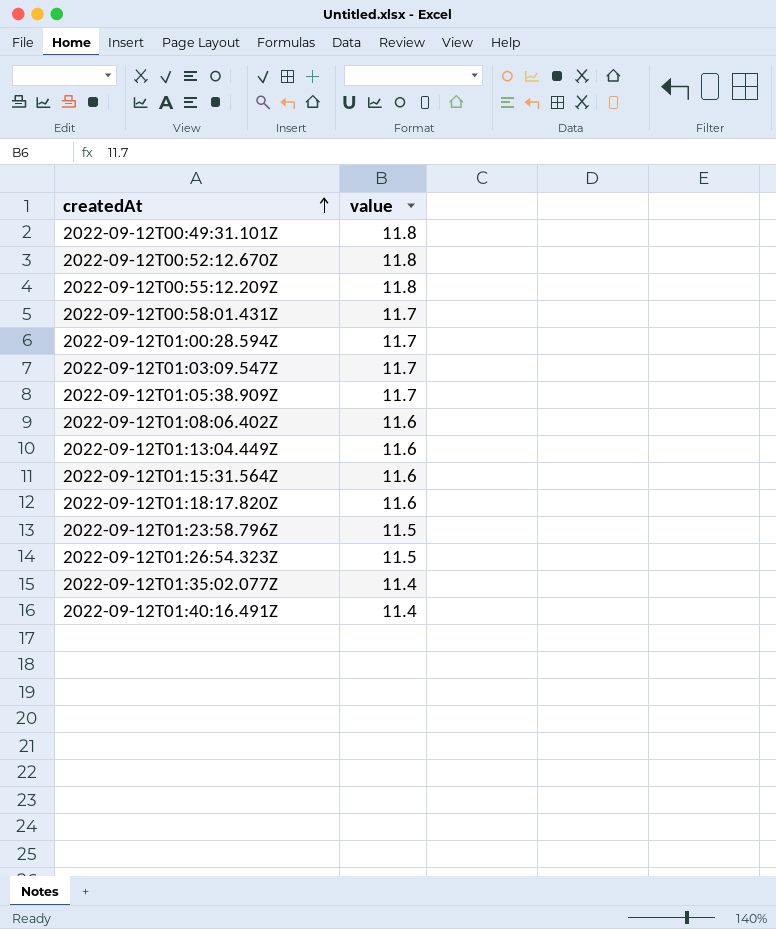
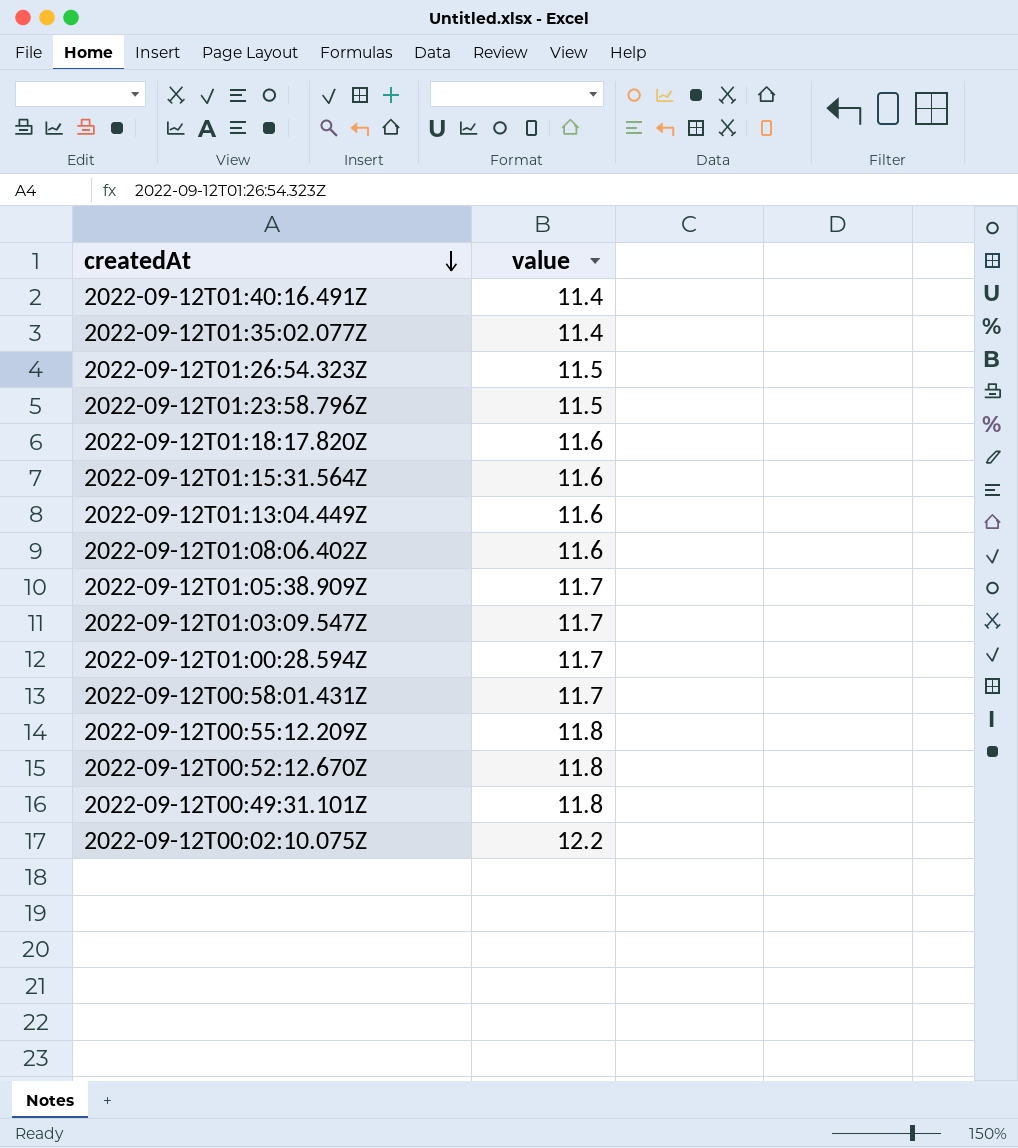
row order: createdAt ascending -> createdAt descending
row 2022-09-12T00:02:10.075Z: none -> 12.2

